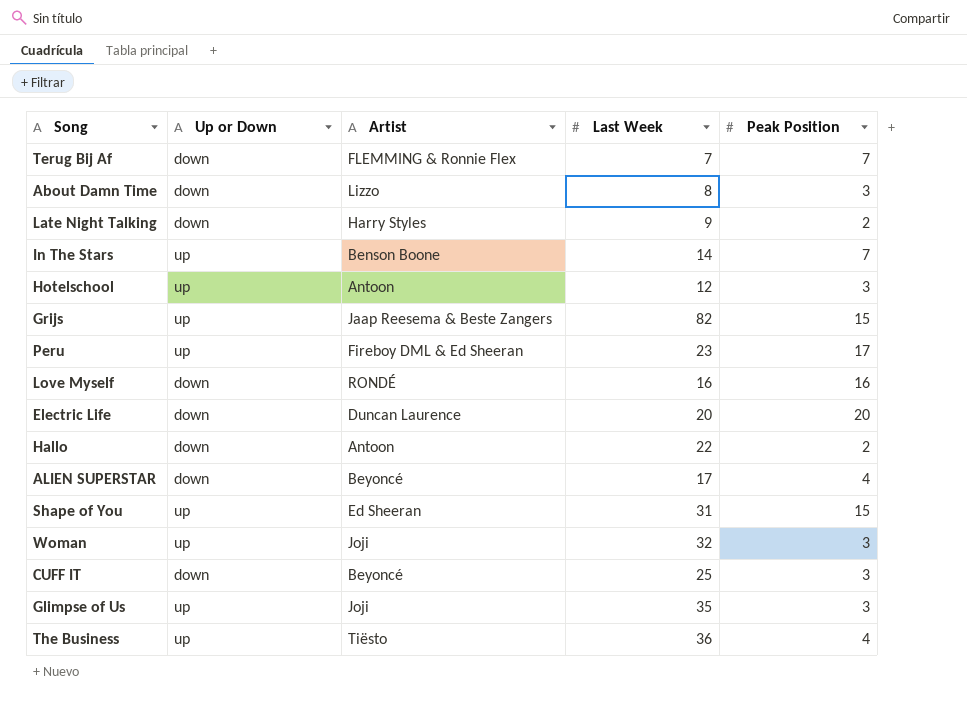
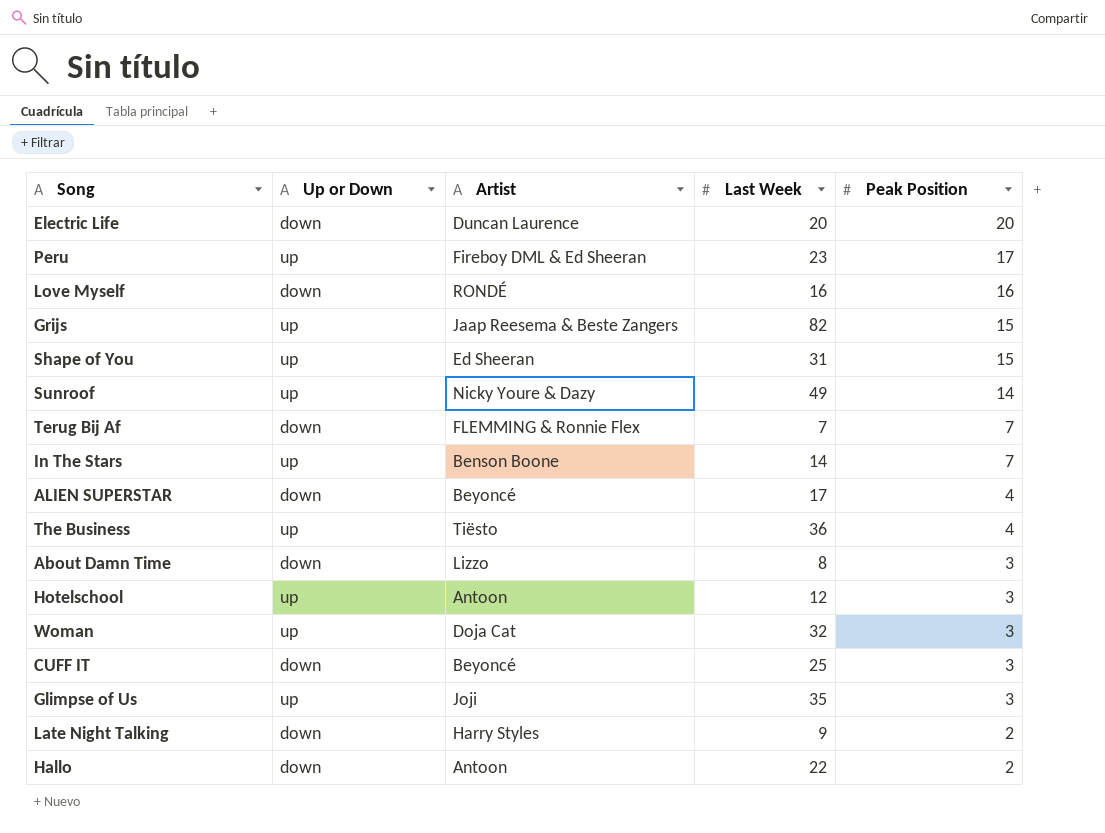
row order: none -> Peak Position descending
row Sunroof: none -> up | Nicky Youre & Dazy | 49 | 14
Woman | Artist: Joji -> Doja Cat

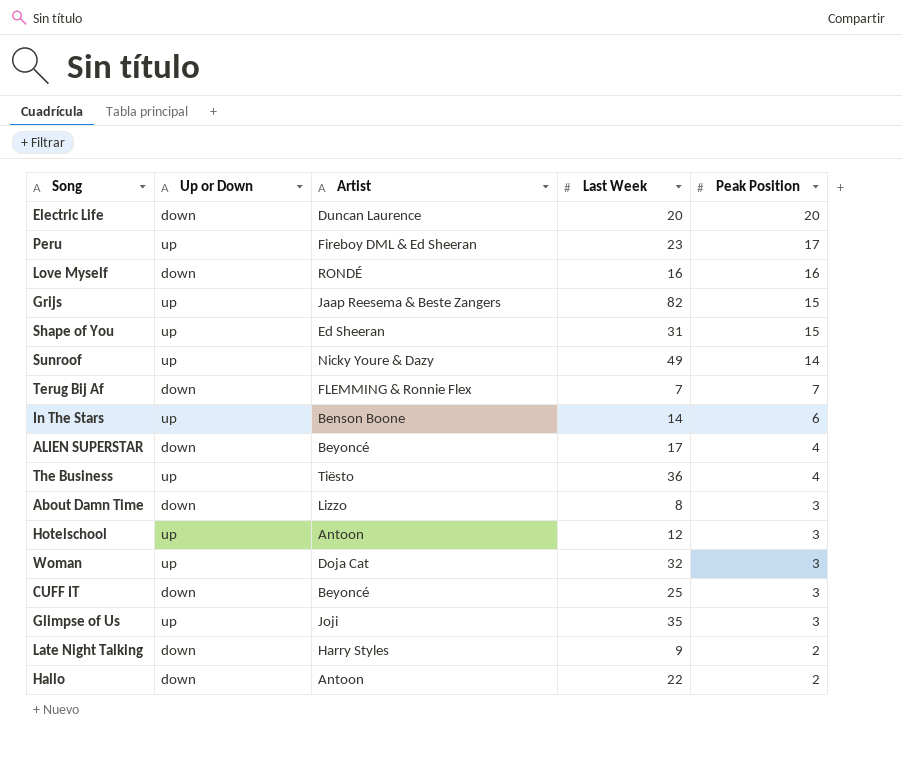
In The Stars | Peak Position: 7 -> 6

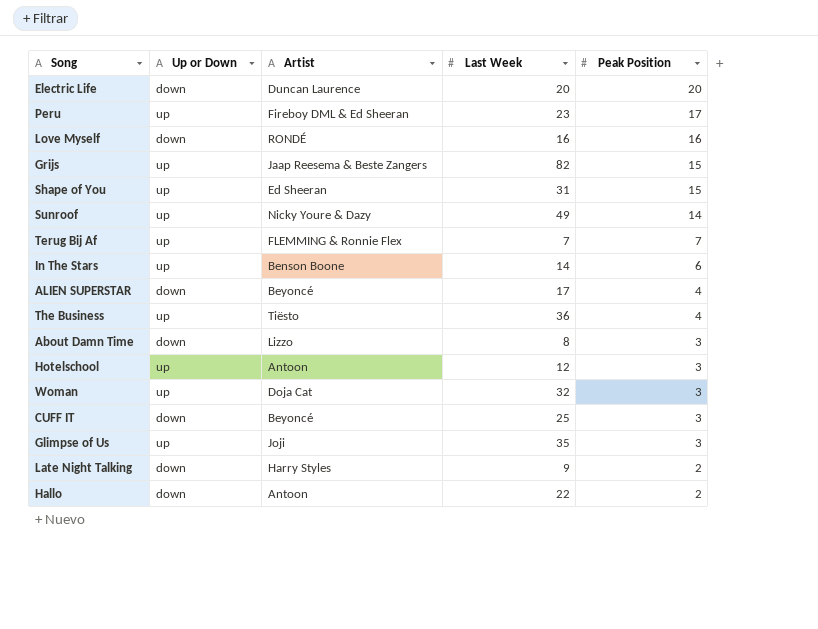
Terug Bij Af | Up or Down: down -> up

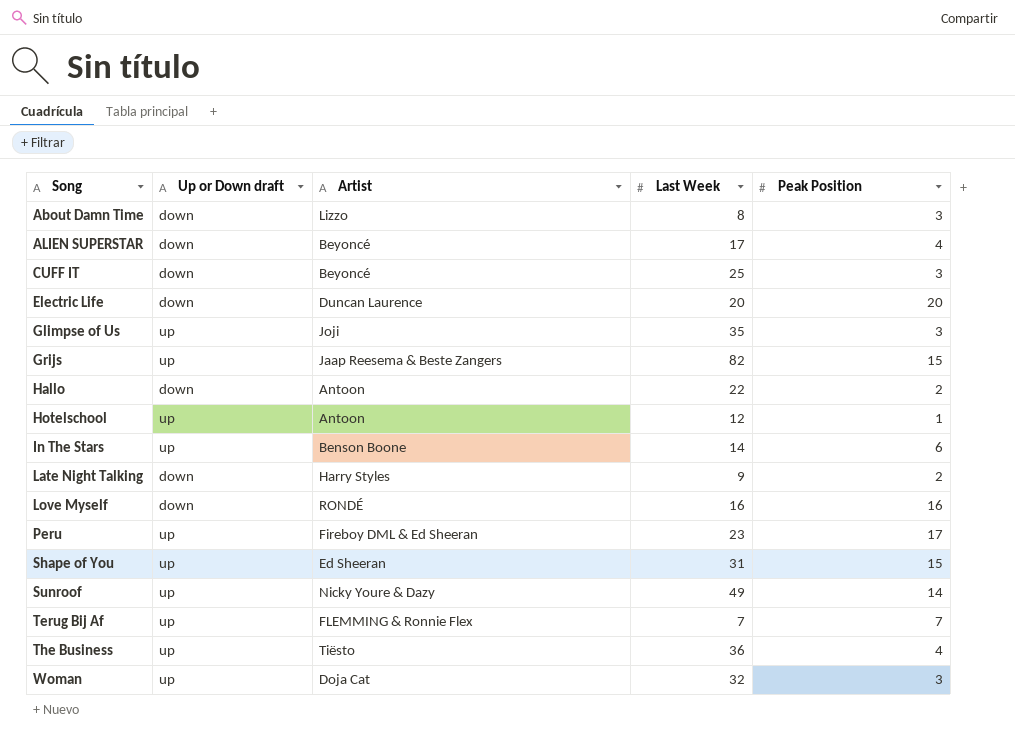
row order: Peak Position descending -> Song ascending
column name: Up or Down -> Up or Down draft
Hotelschool | Peak Position: 3 -> 1

